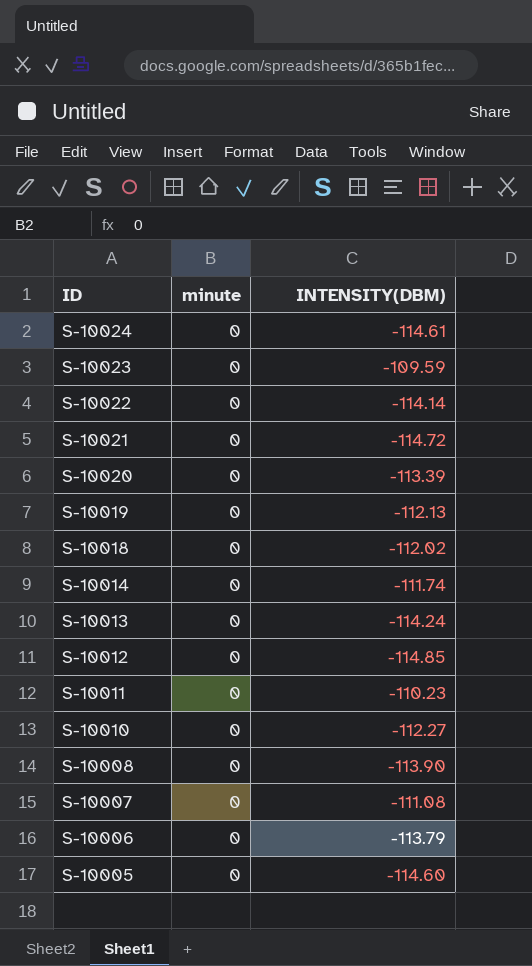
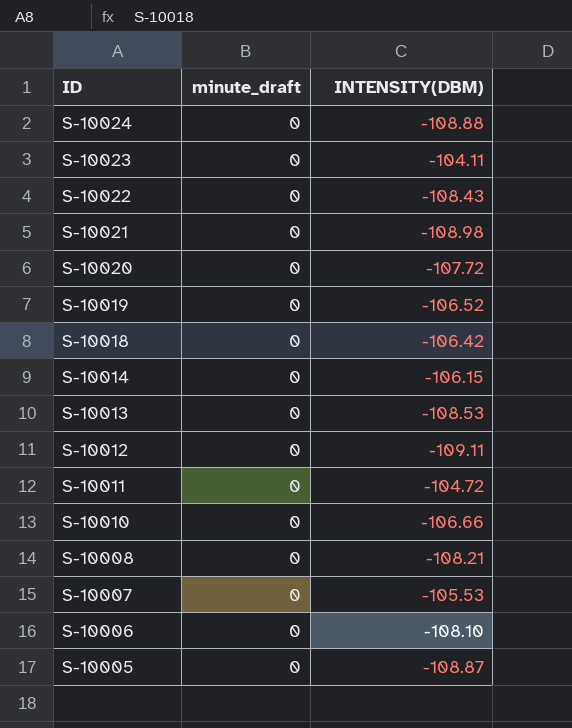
column name: minute -> minute_draft
S-10024 | INTENSITY(DBM): -114.61 -> -108.88
S-10023 | INTENSITY(DBM): -109.59 -> -104.11
S-10022 | INTENSITY(DBM): -114.14 -> -108.43
S-10021 | INTENSITY(DBM): -114.72 -> -108.98
S-10020 | INTENSITY(DBM): -113.39 -> -107.72
S-10019 | INTENSITY(DBM): -112.13 -> -106.52
S-10018 | INTENSITY(DBM): -112.02 -> -106.42
S-10014 | INTENSITY(DBM): -111.74 -> -106.15
S-10013 | INTENSITY(DBM): -114.24 -> -108.53
S-10012 | INTENSITY(DBM): -114.85 -> -109.11
S-10011 | INTENSITY(DBM): -110.23 -> -104.72
S-10010 | INTENSITY(DBM): -112.27 -> -106.66
S-10008 | INTENSITY(DBM): -113.90 -> -108.21
S-10007 | INTENSITY(DBM): -111.08 -> -105.53
S-10006 | INTENSITY(DBM): -113.79 -> -108.10
S-10005 | INTENSITY(DBM): -114.60 -> -108.87

